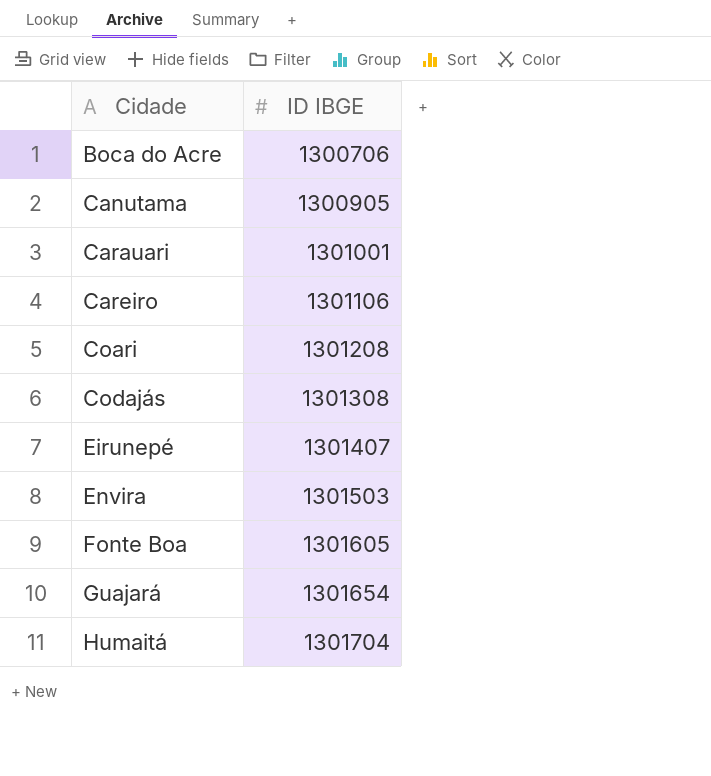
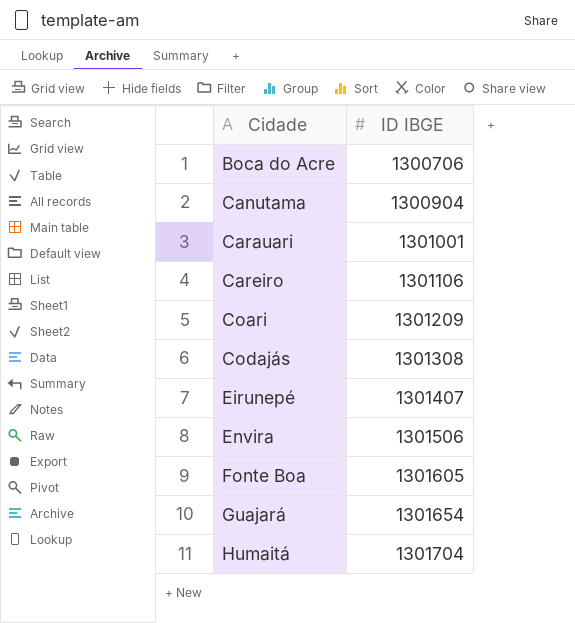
Canutama | ID IBGE: 1300905 -> 1300904
Coari | ID IBGE: 1301208 -> 1301209
Envira | ID IBGE: 1301503 -> 1301506

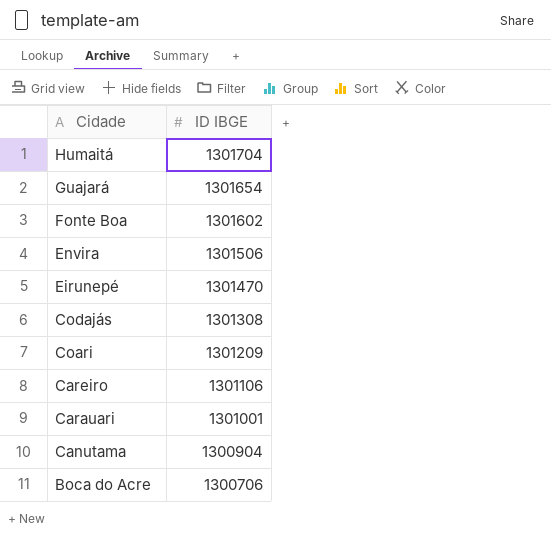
row order: Cidade ascending -> Cidade descending
Fonte Boa | ID IBGE: 1301605 -> 1301602
Eirunepé | ID IBGE: 1301407 -> 1301470

